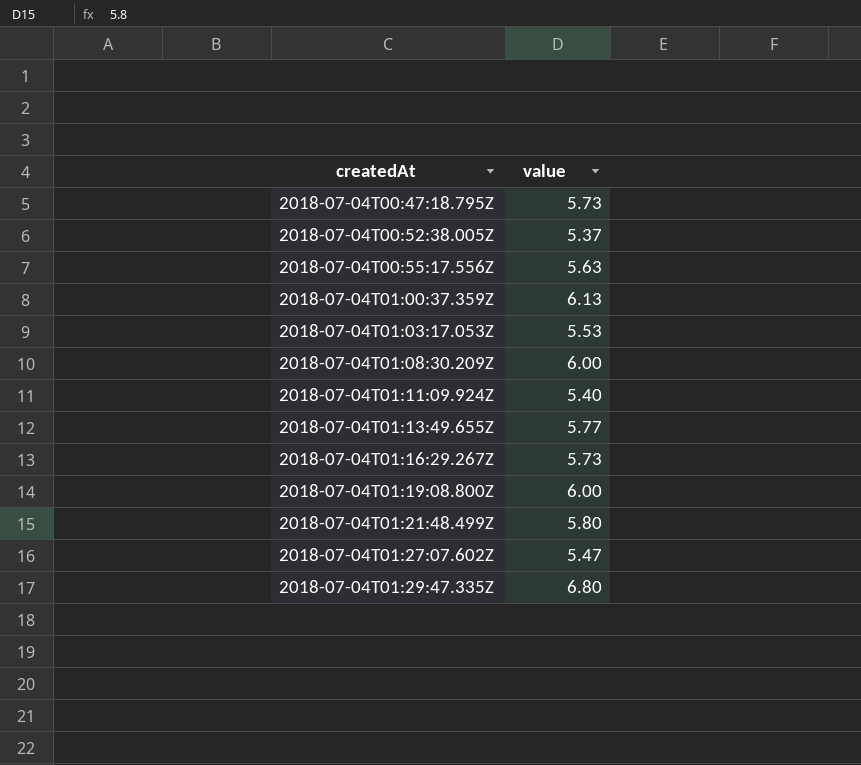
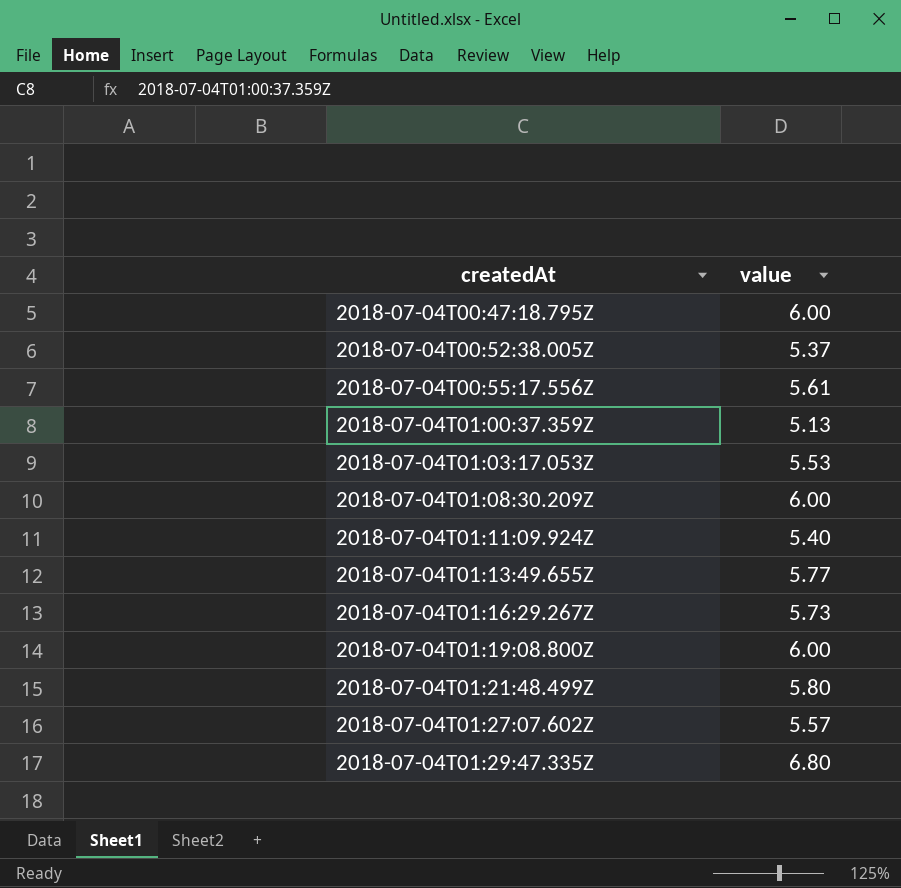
2018-07-04T00:47:18.795Z | value: 5.73 -> 6.00
2018-07-04T00:55:17.556Z | value: 5.63 -> 5.61
2018-07-04T01:00:37.359Z | value: 6.13 -> 5.13
2018-07-04T01:27:07.602Z | value: 5.47 -> 5.57

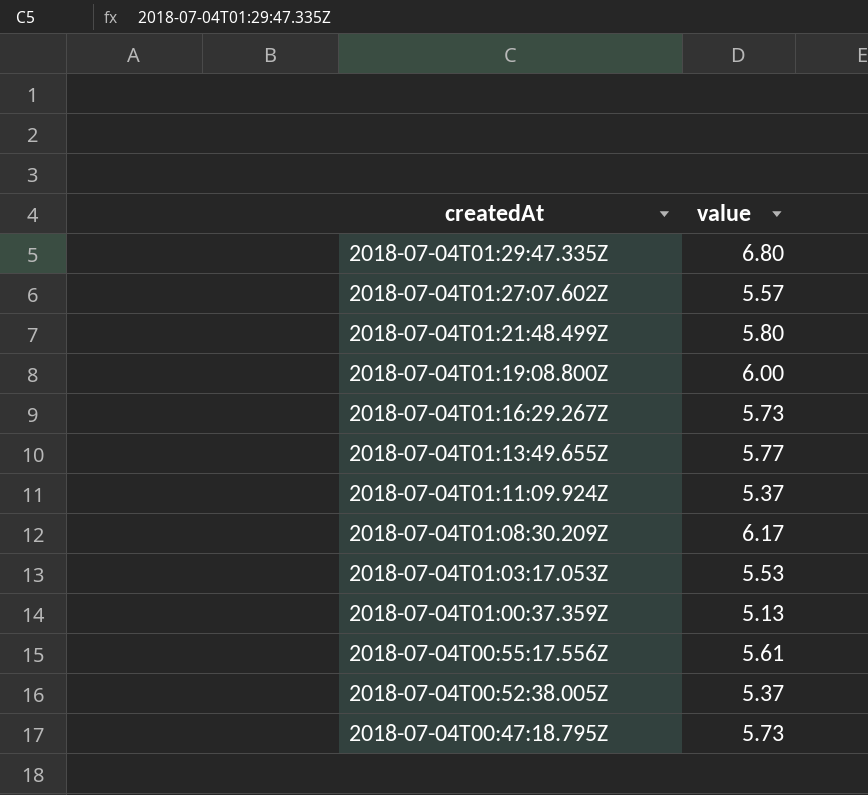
row order: createdAt ascending -> createdAt descending
2018-07-04T01:11:09.924Z | value: 5.40 -> 5.37
2018-07-04T01:08:30.209Z | value: 6.00 -> 6.17
2018-07-04T00:47:18.795Z | value: 6.00 -> 5.73

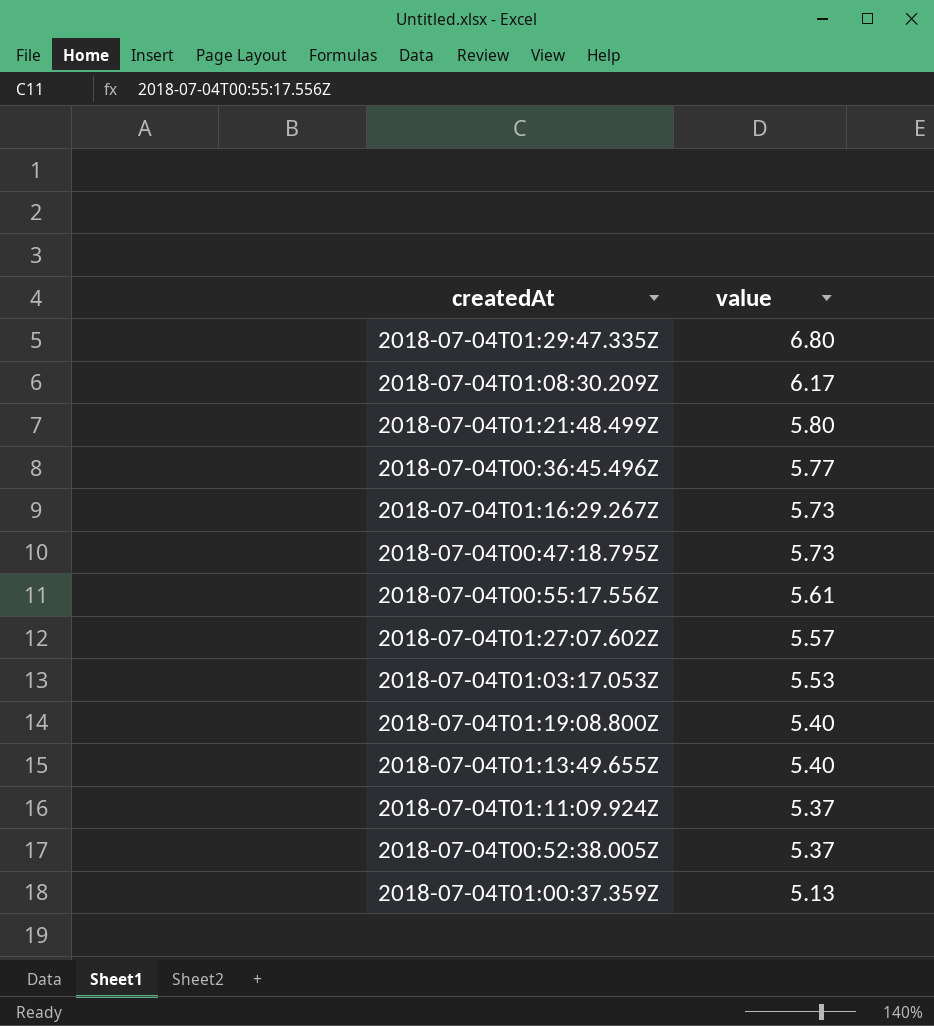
row order: createdAt descending -> value descending
row 2018-07-04T00:36:45.496Z: none -> 5.77
2018-07-04T01:19:08.800Z | value: 6.00 -> 5.40
2018-07-04T01:13:49.655Z | value: 5.77 -> 5.40

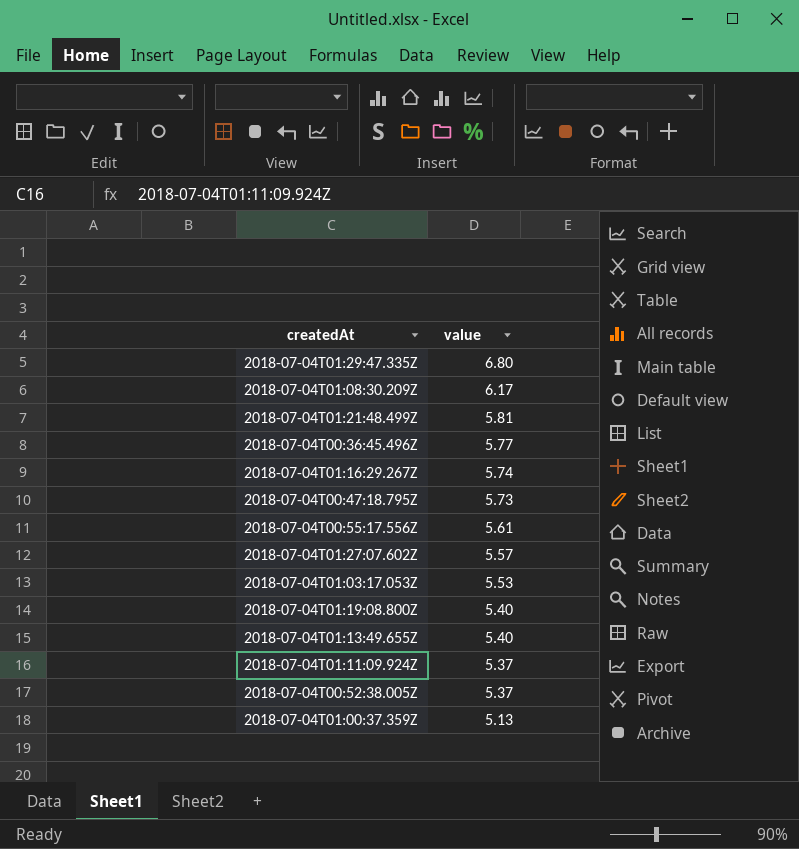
2018-07-04T01:21:48.499Z | value: 5.80 -> 5.81
2018-07-04T01:16:29.267Z | value: 5.73 -> 5.74

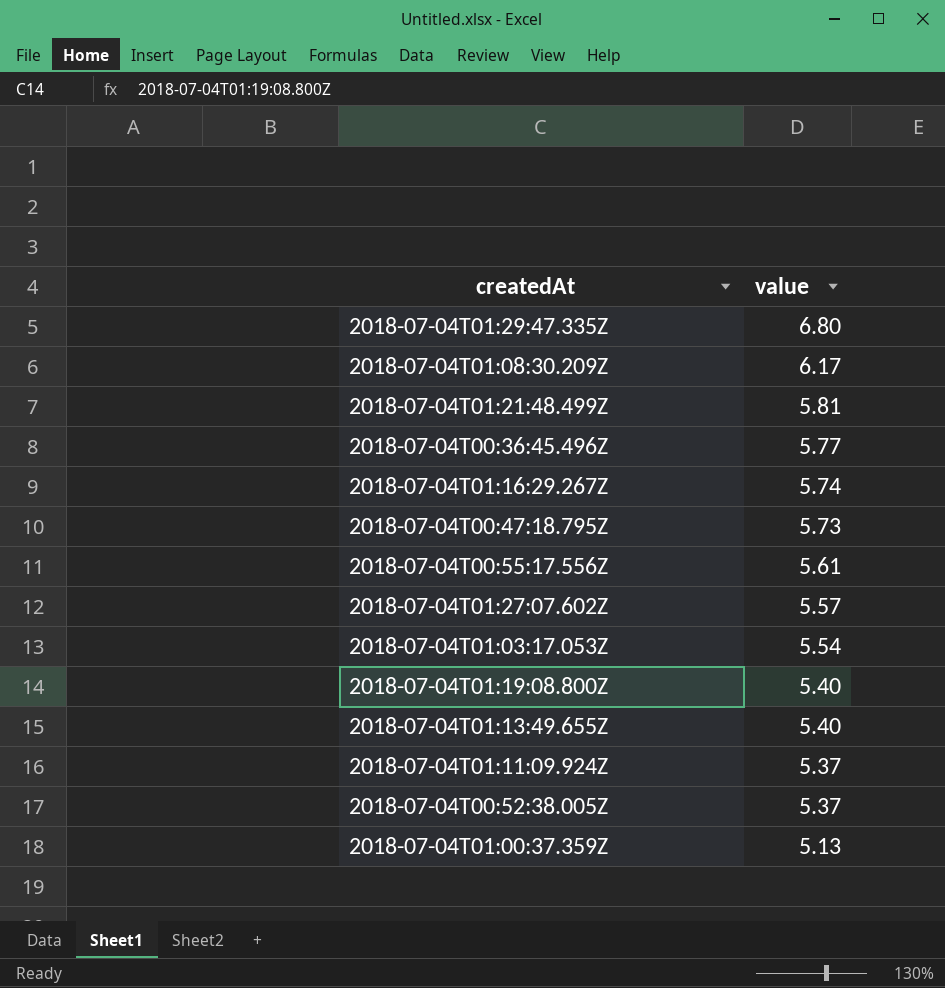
2018-07-04T01:03:17.053Z | value: 5.53 -> 5.54

